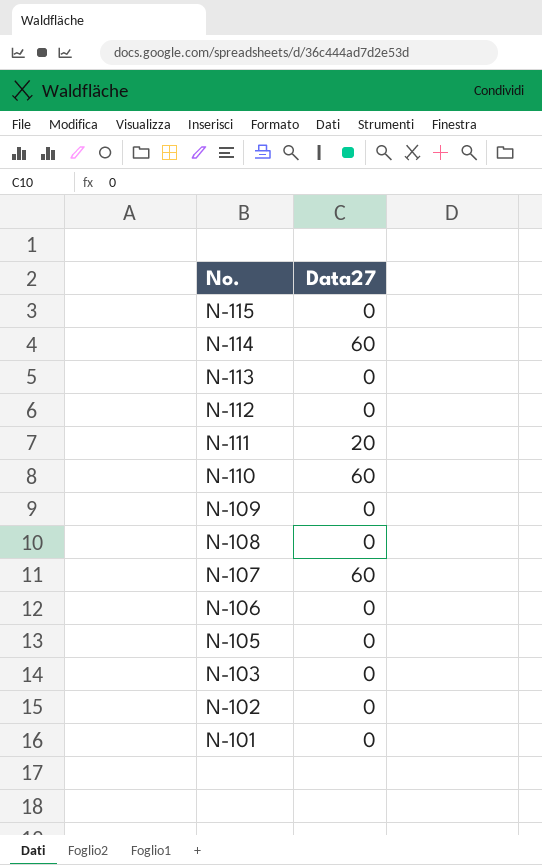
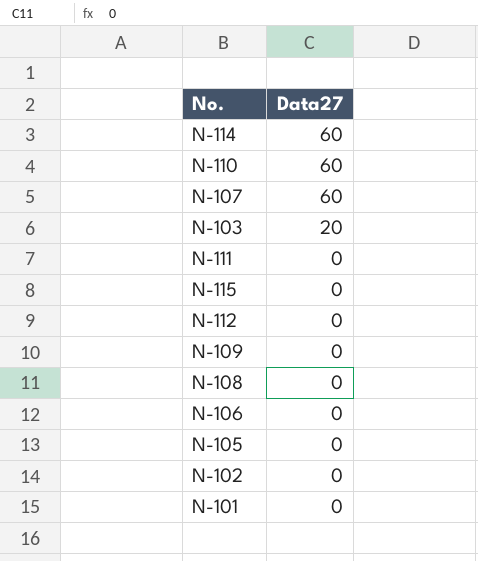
row order: No. descending -> Data27 descending
row N-113: 0 -> none
N-103 | Data27: 0 -> 20
N-111 | Data27: 20 -> 0

